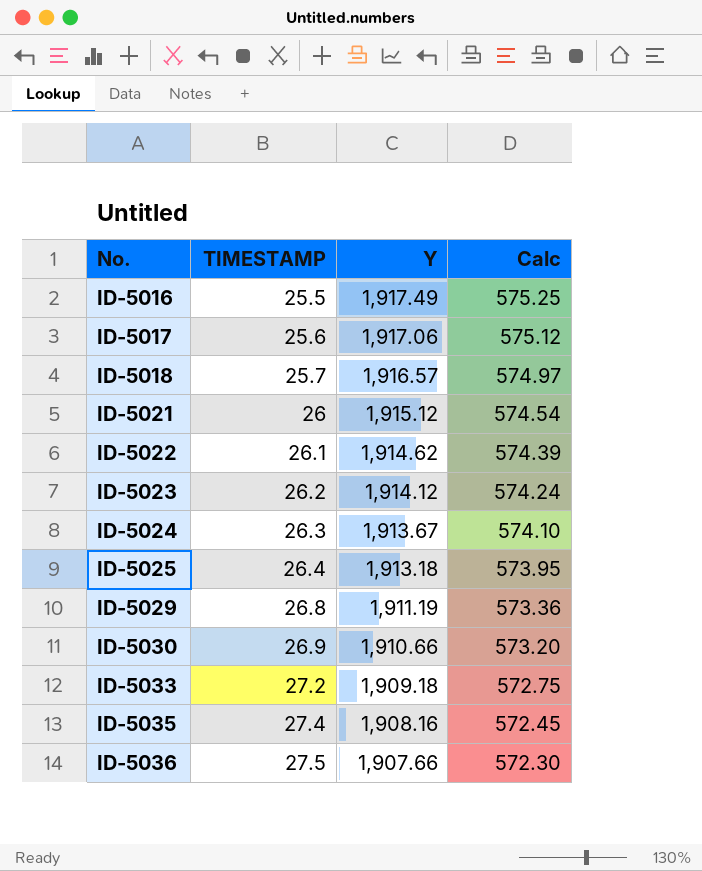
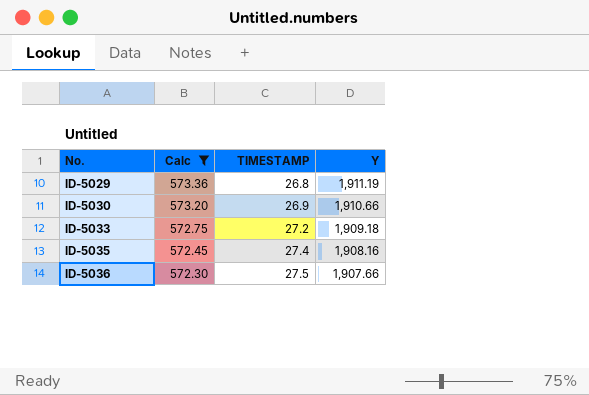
filter: none -> Calc <= 573.36
column Calc | position: 4 -> 2

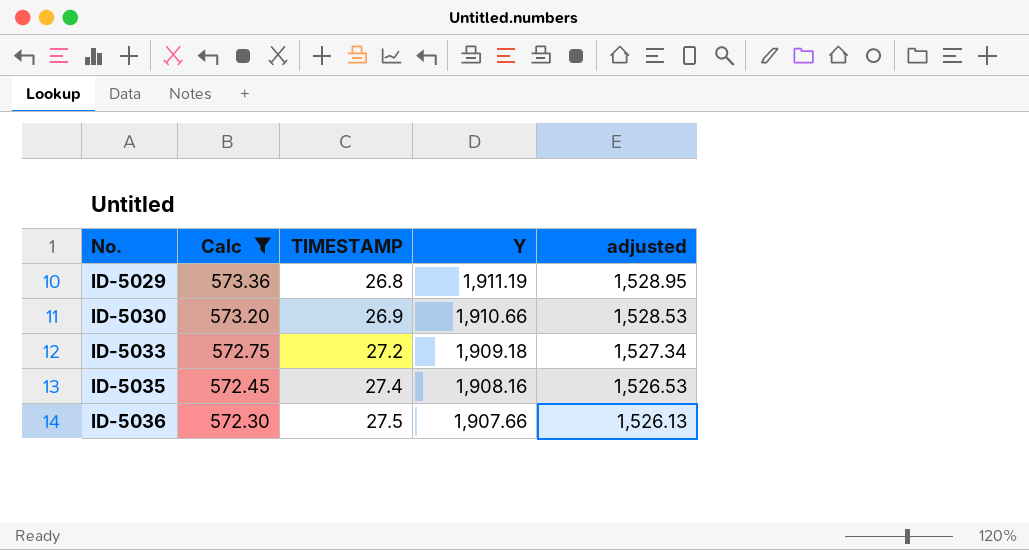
column adjusted | formula: none -> [Y] * 0.8

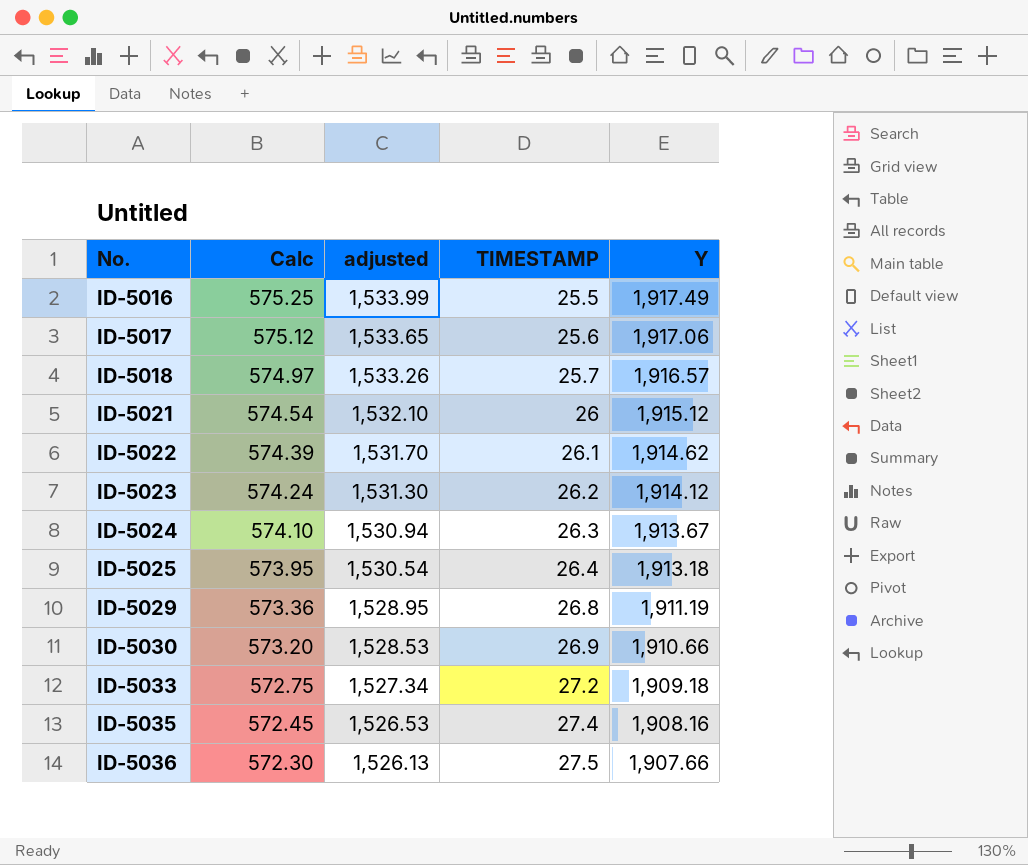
filter: Calc <= 573.36 -> none
column adjusted | position: 5 -> 3

